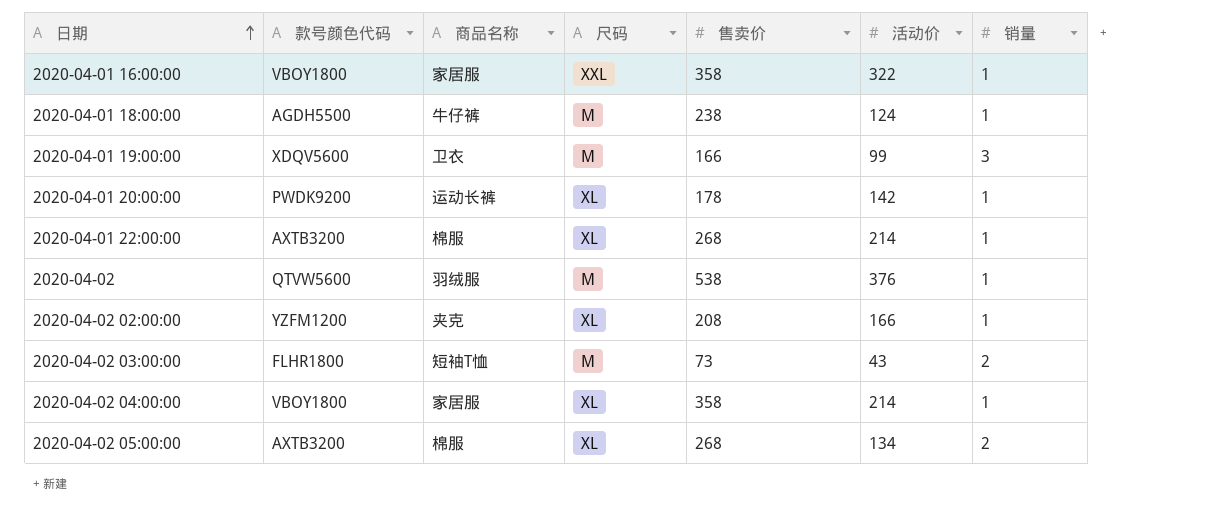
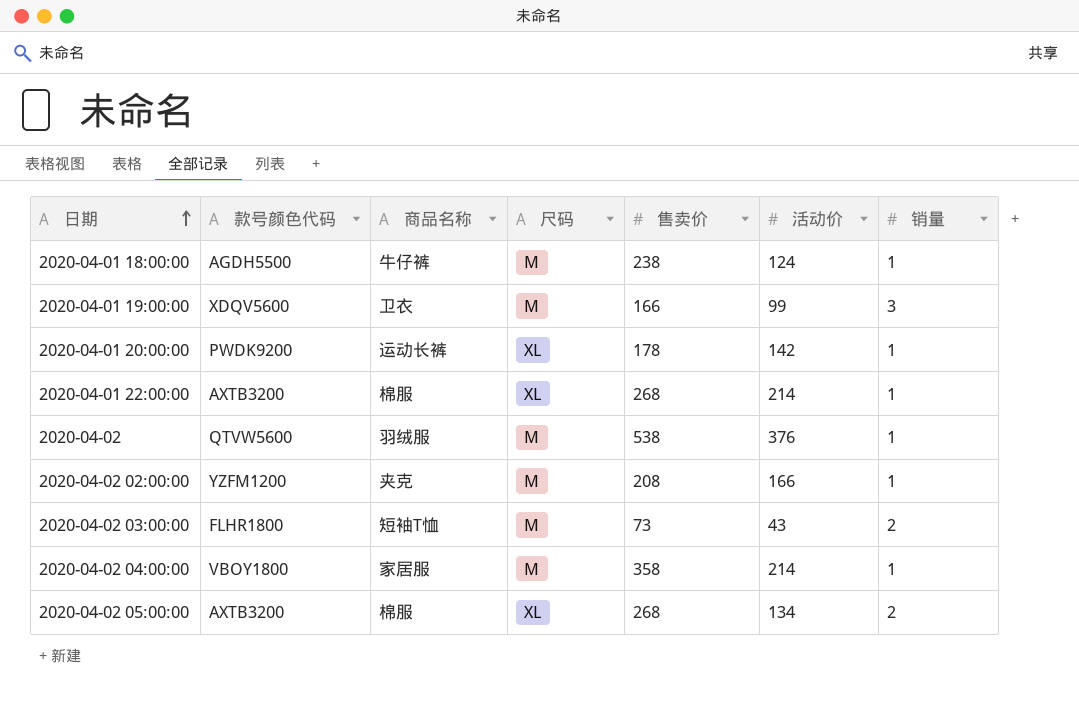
row 2020-04-01 16:00:00: VBOY1800 | 家居服 | XXL | 358 | 322 | 1 -> none
2020-04-02 02:00:00 | 尺码: XL -> M
2020-04-02 04:00:00 | 尺码: XL -> M

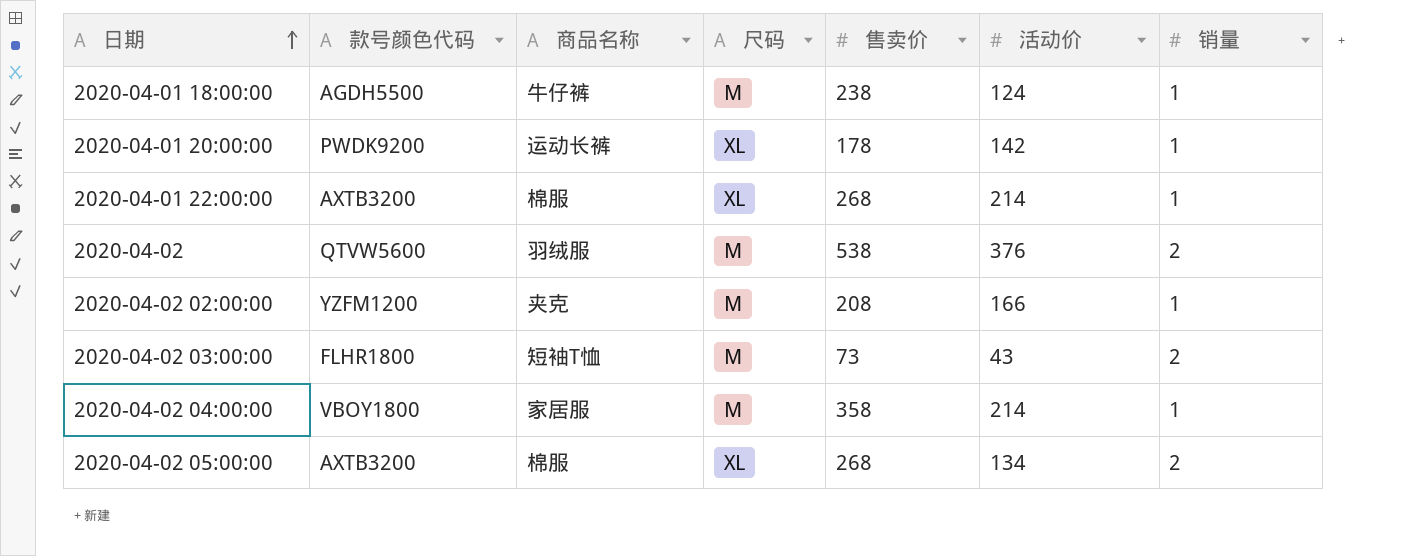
row 2020-04-01 19:00:00: XDQV5600 | 卫衣 | M | 166 | 99 | 3 -> none
2020-04-02 | 销量: 1 -> 2

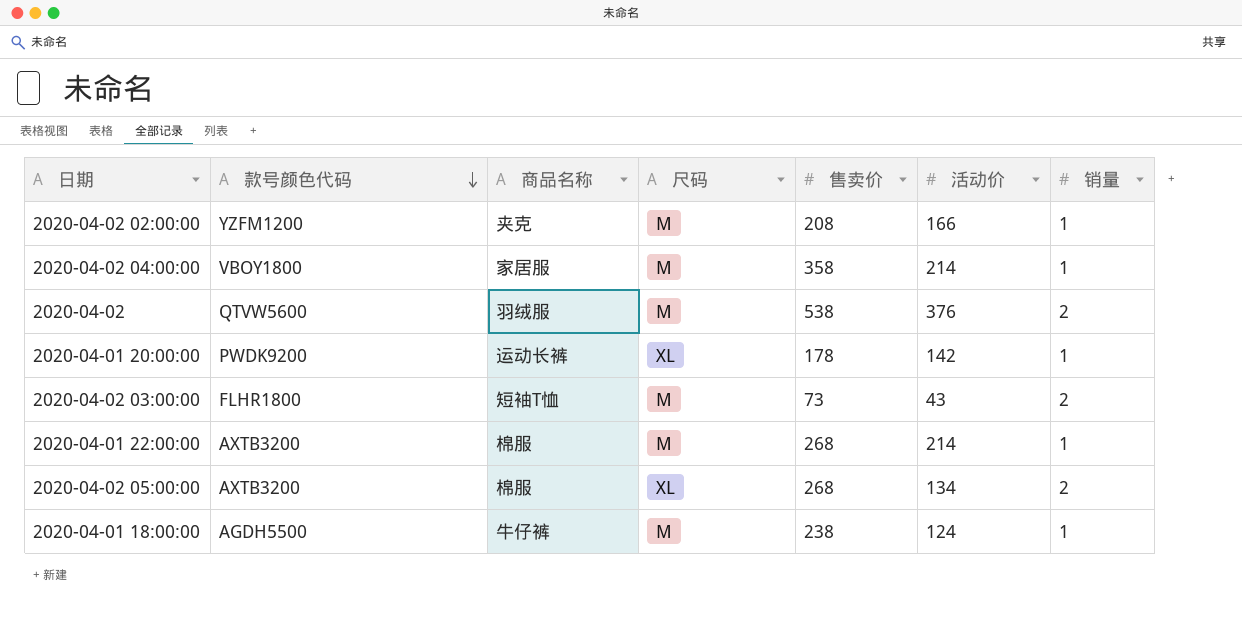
row order: 日期 ascending -> 款号颜色代码 descending
2020-04-01 22:00:00 | 尺码: XL -> M

